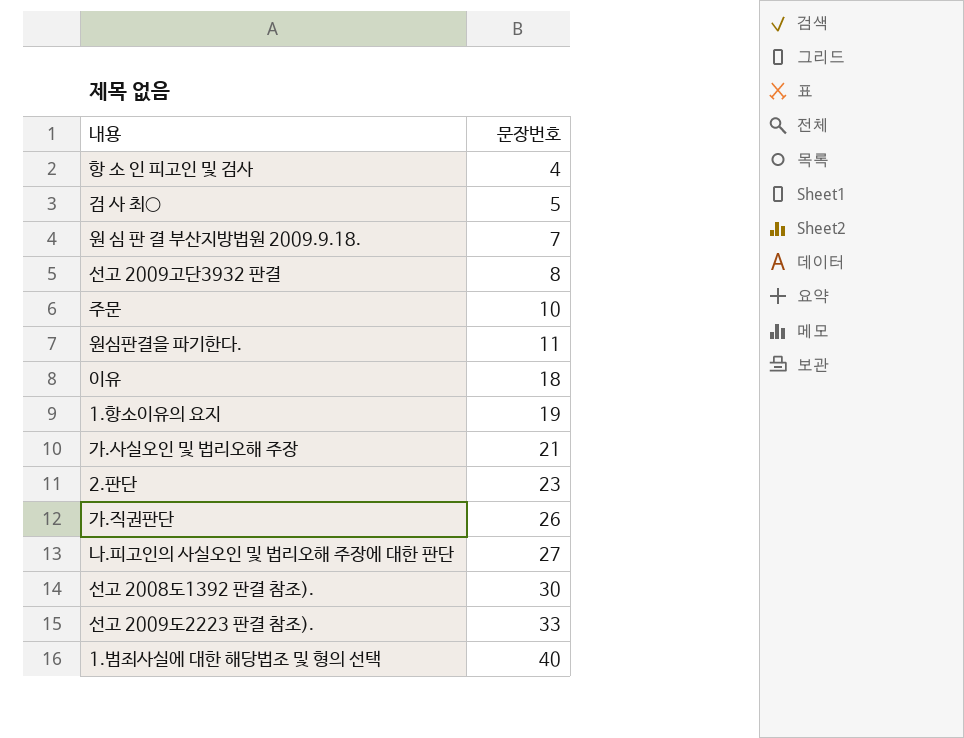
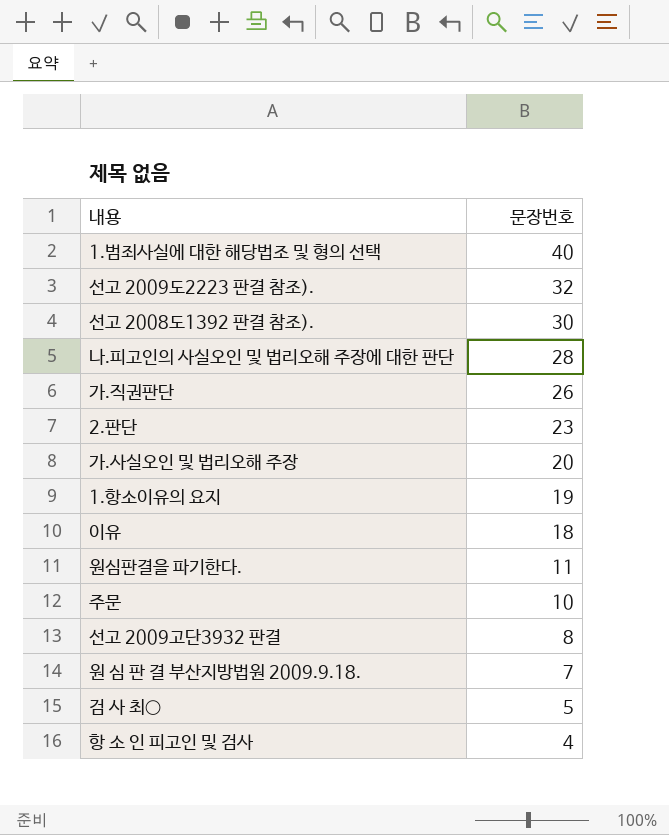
row order: 문장번호 ascending -> 문장번호 descending
선고 2009도2223 판결 참조). | 문장번호: 33 -> 32
나.피고인의 사실오인 및 법리오해 주장에 대한 판단 | 문장번호: 27 -> 28
가.사실오인 및 법리오해 주장 | 문장번호: 21 -> 20

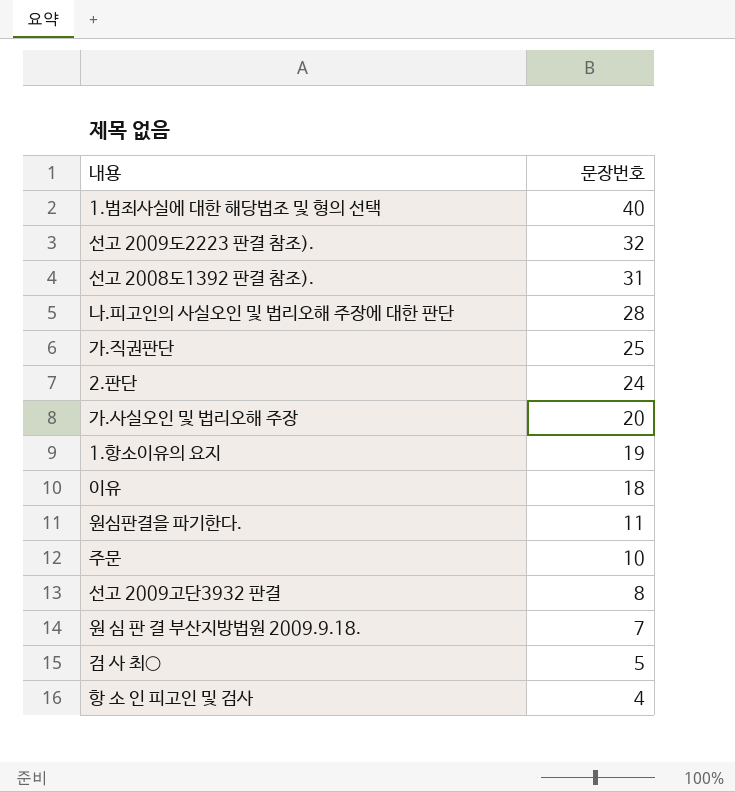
선고 2008도1392 판결 참조). | 문장번호: 30 -> 31
가.직권판단 | 문장번호: 26 -> 25
2.판단 | 문장번호: 23 -> 24

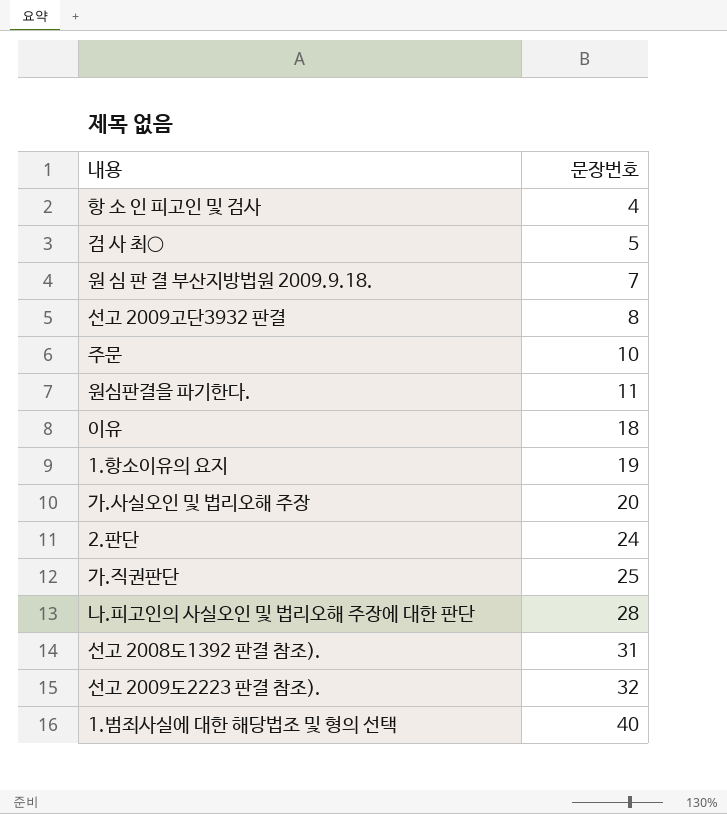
row order: 문장번호 descending -> 문장번호 ascending

